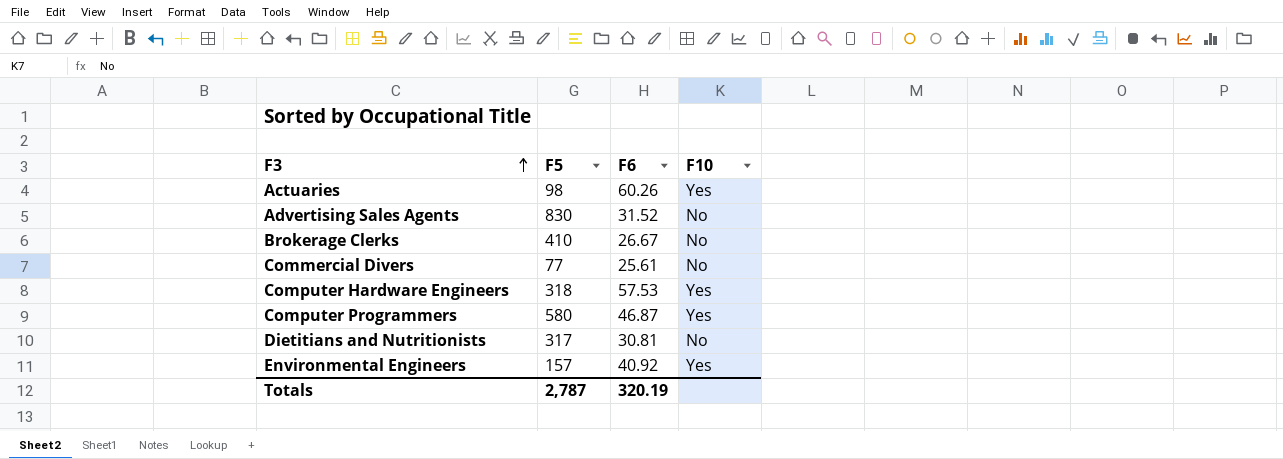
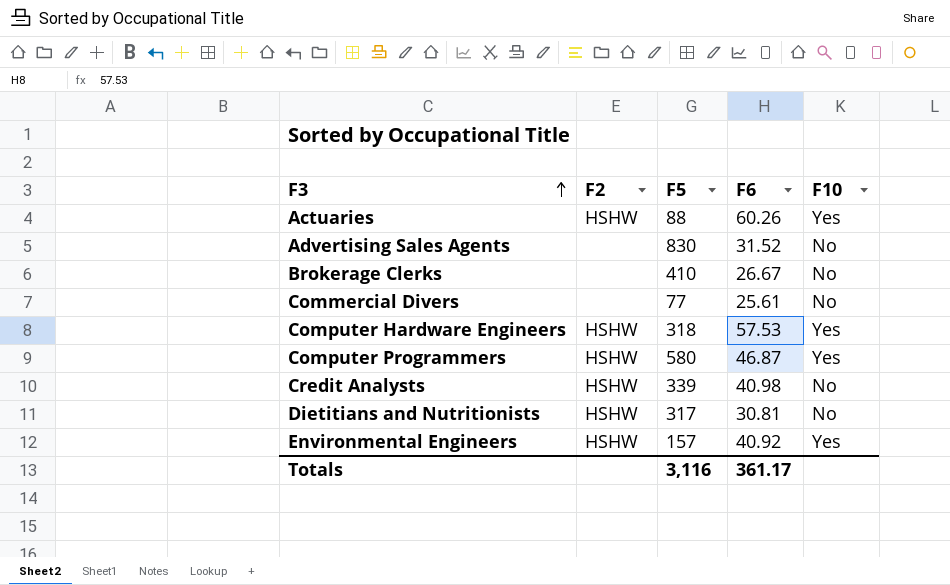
column F2 | position: none -> 2
Actuaries | F5: 98 -> 88
row Credit Analysts: none -> HSHW | 339 | 40.98 | No
Totals | F5: 2,787 -> 3,116
Totals | F6: 320.19 -> 361.17

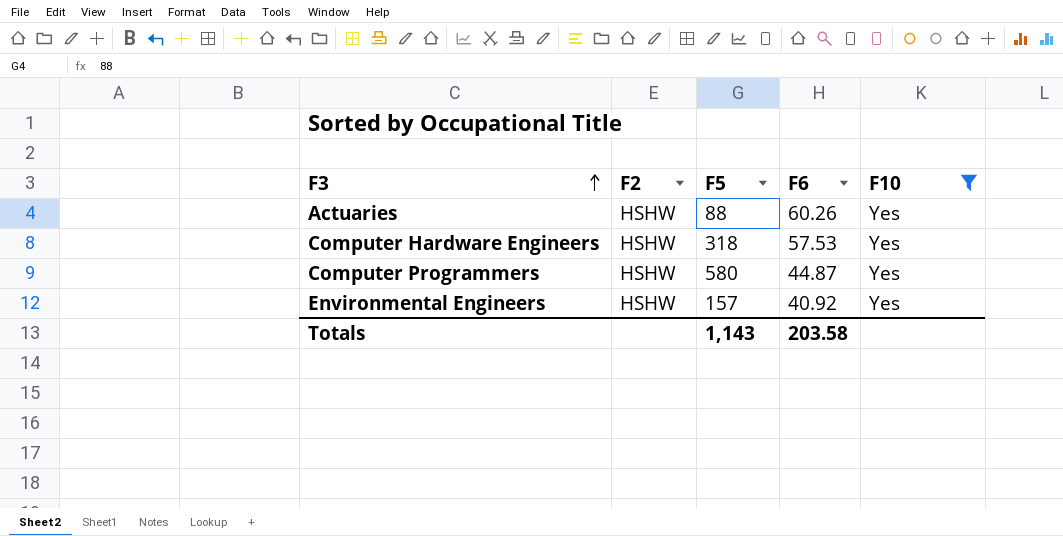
filter: none -> F10 = Yes
Computer Programmers | F6: 46.87 -> 44.87
Totals | F5: 3,116 -> 1,143
Totals | F6: 361.17 -> 203.58

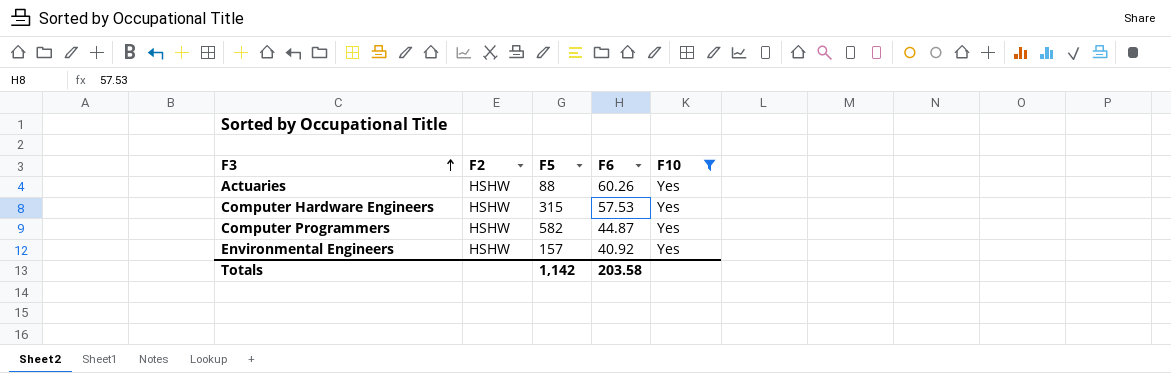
Computer Hardware Engineers | F5: 318 -> 315
Computer Programmers | F5: 580 -> 582
Totals | F5: 1,143 -> 1,142

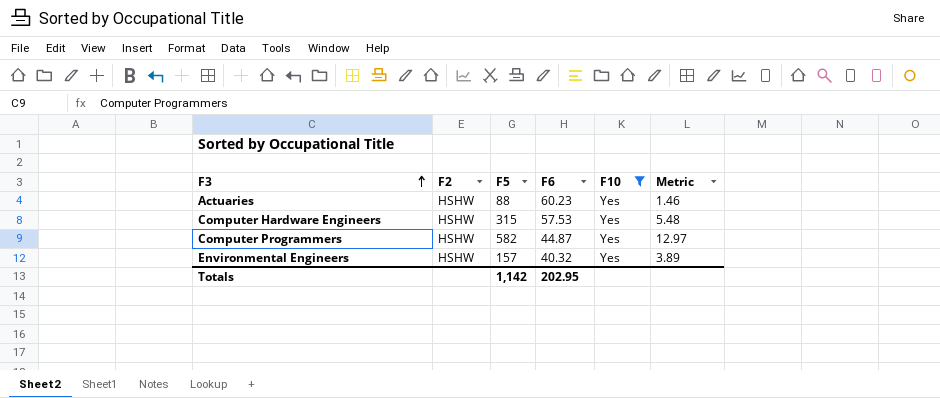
column Metric | formula: none -> [F5] / [F6]
Actuaries | F6: 60.26 -> 60.23
Environmental Engineers | F6: 40.92 -> 40.32
Totals | F6: 203.58 -> 202.95

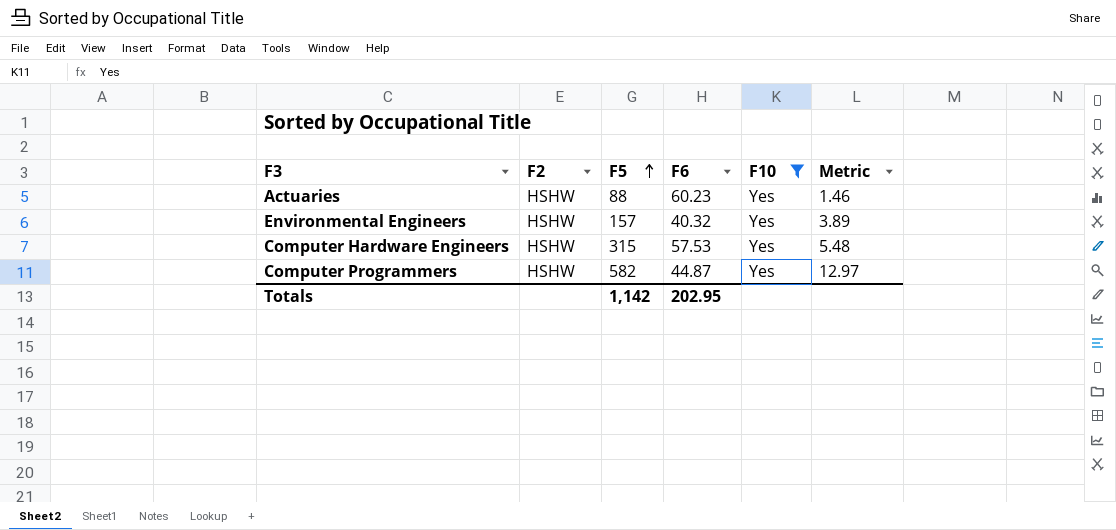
row order: F3 ascending -> F5 ascending

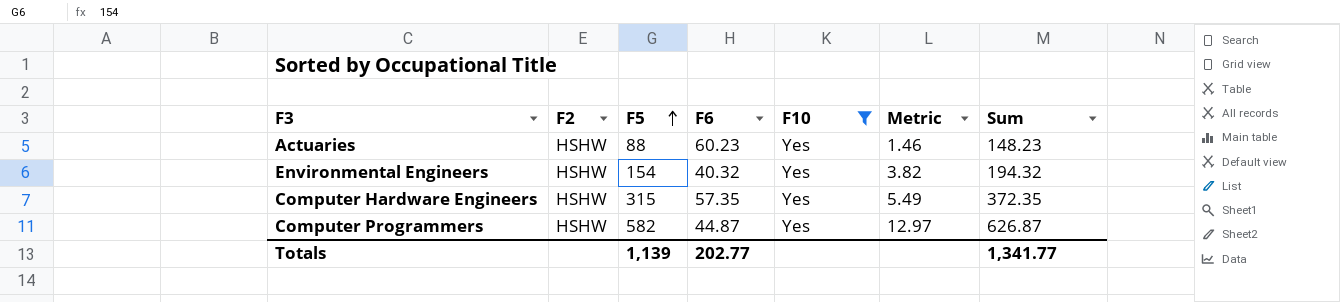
column Sum | formula: none -> [F5] + [F6]
Environmental Engineers | F5: 157 -> 154
Environmental Engineers | Metric: 3.89 -> 3.82
Computer Hardware Engineers | F6: 57.53 -> 57.35
Computer Hardware Engineers | Metric: 5.48 -> 5.49
Totals | F5: 1,142 -> 1,139
Totals | F6: 202.95 -> 202.77

